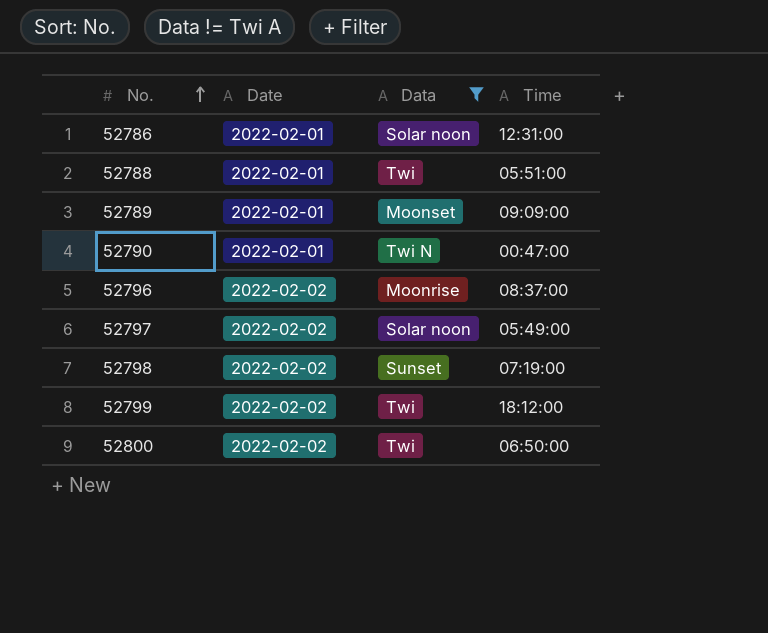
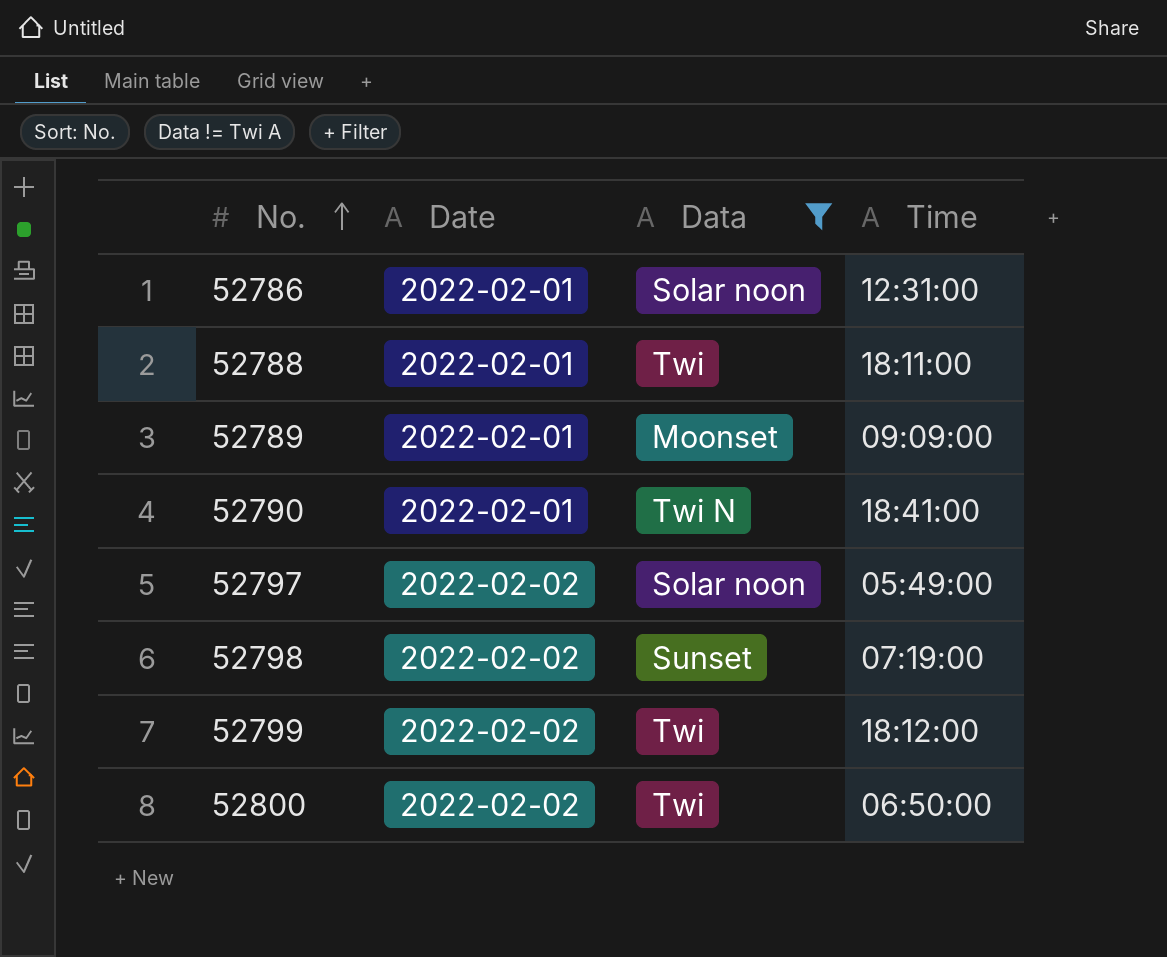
row 52796: 2022-02-02 | Moonrise | 08:37:00 -> none
52788 | Time: 05:51:00 -> 18:11:00
52790 | Time: 00:47:00 -> 18:41:00

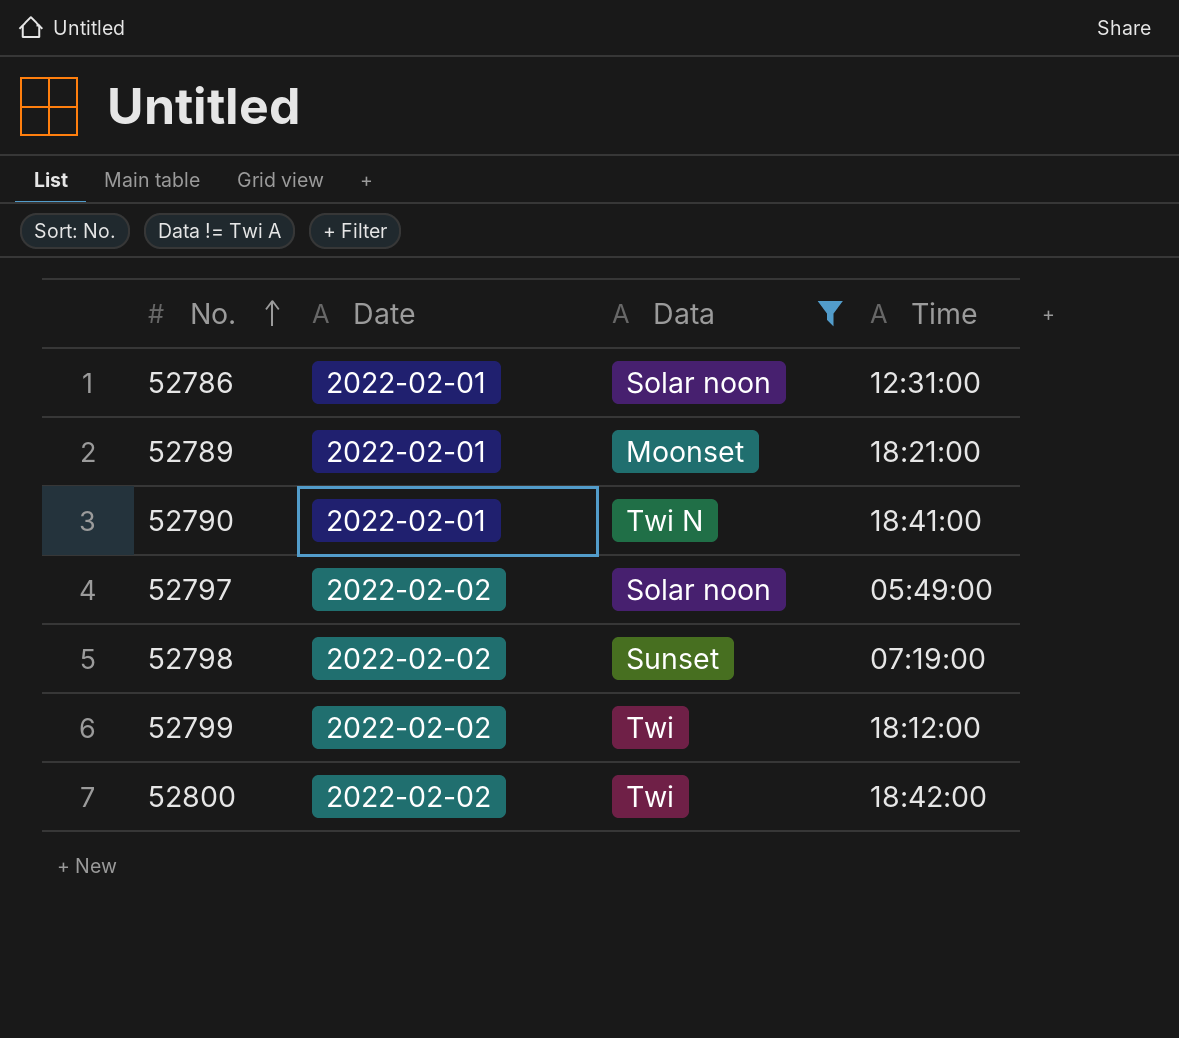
row 52788: 2022-02-01 | Twi | 18:11:00 -> none
52789 | Time: 09:09:00 -> 18:21:00
52800 | Time: 06:50:00 -> 18:42:00

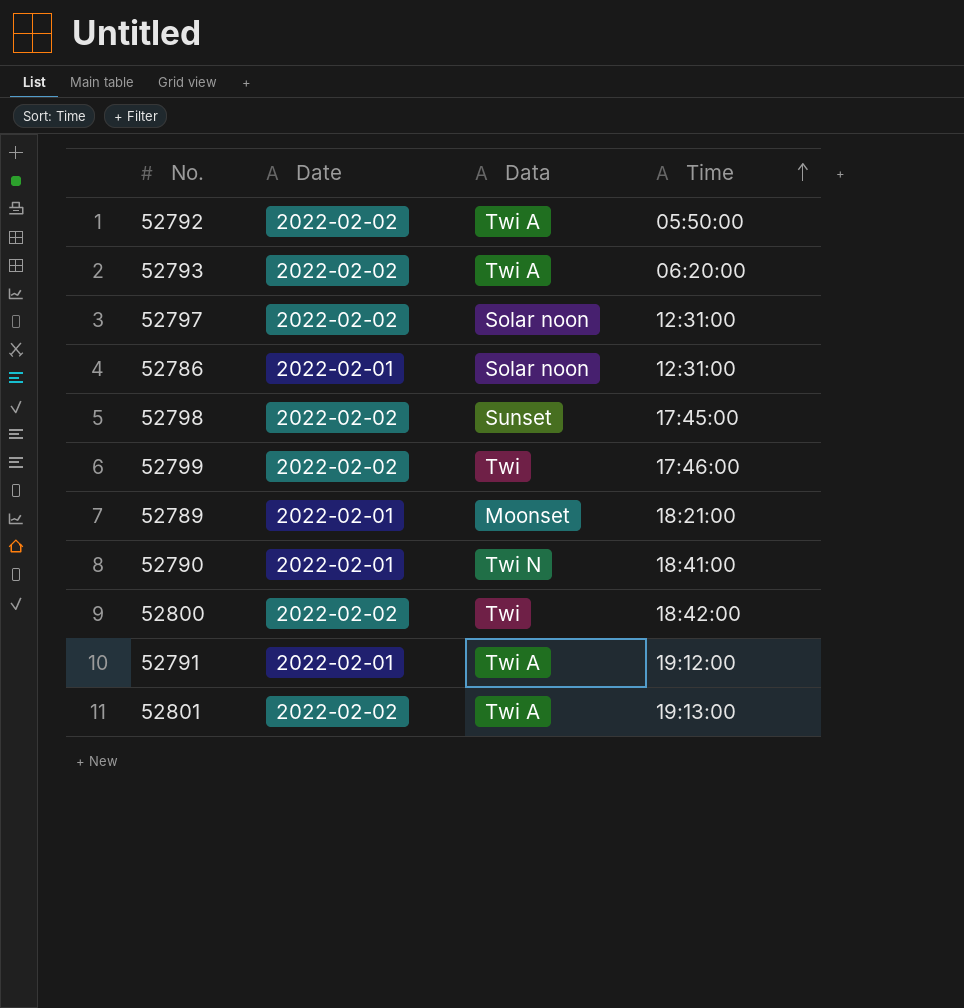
filter: Data != Twi A -> none
row order: No. ascending -> Time ascending
52797 | Time: 05:49:00 -> 12:31:00
52798 | Time: 07:19:00 -> 17:45:00
52799 | Time: 18:12:00 -> 17:46:00

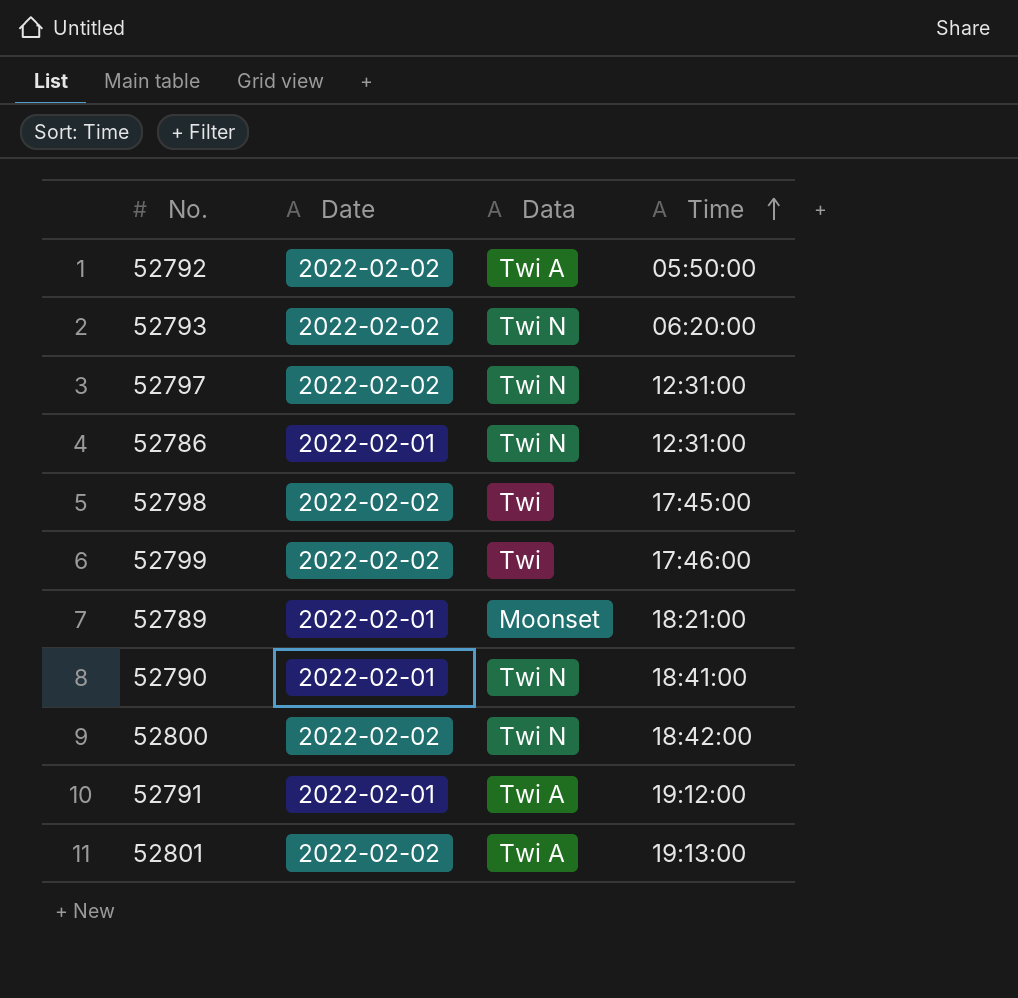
52793 | Data: Twi A -> Twi N
52797 | Data: Solar noon -> Twi N
52786 | Data: Solar noon -> Twi N
52798 | Data: Sunset -> Twi
52800 | Data: Twi -> Twi N

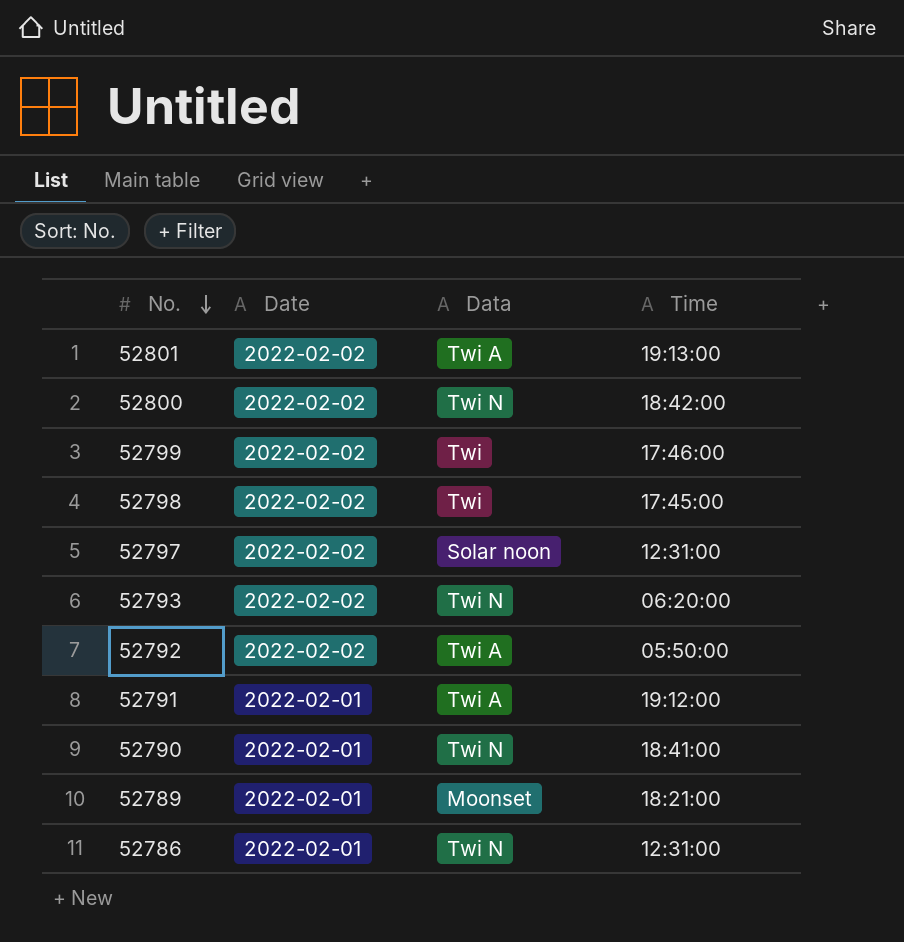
row order: Time ascending -> No. descending
52797 | Data: Twi N -> Solar noon

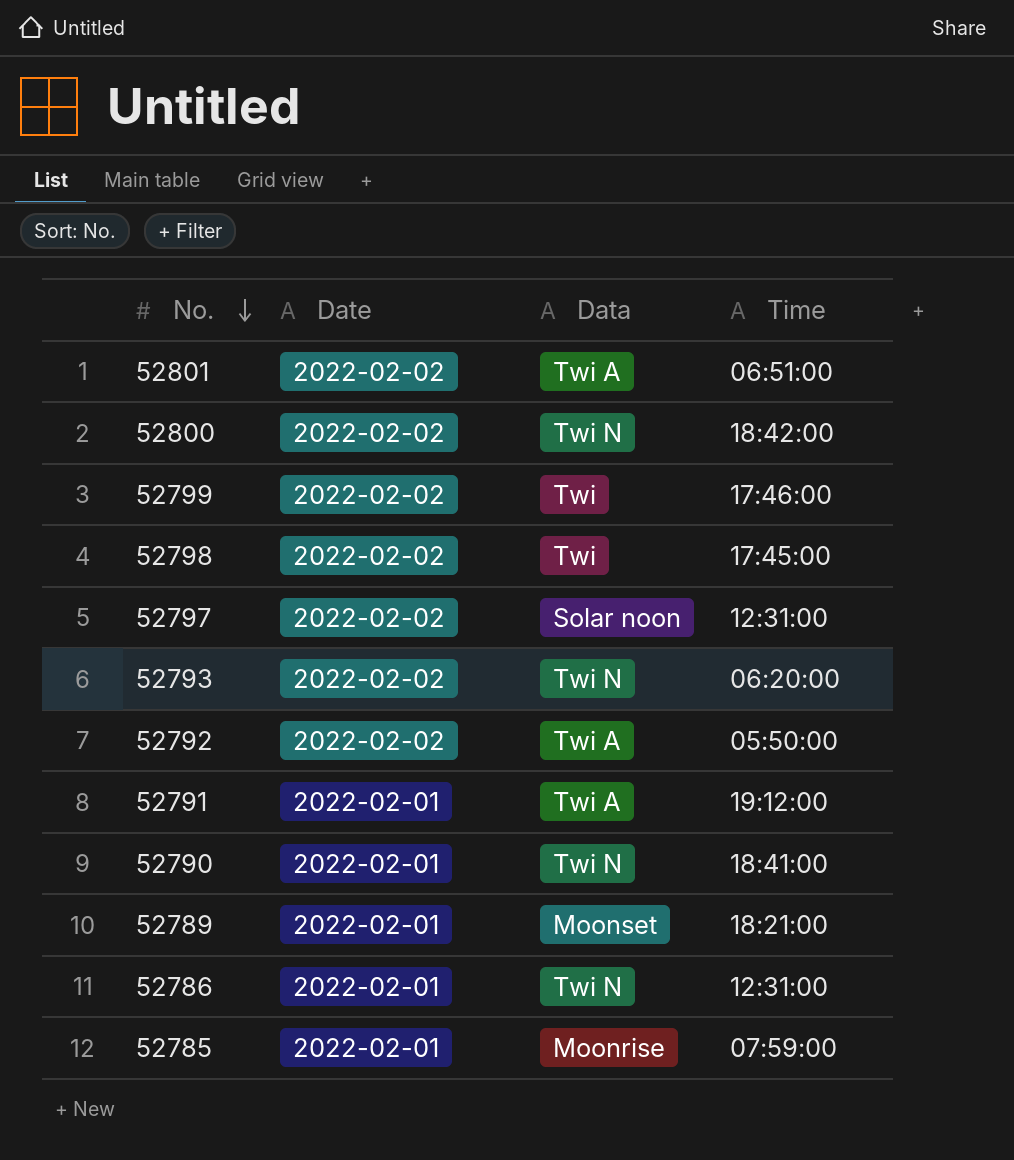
52801 | Time: 19:13:00 -> 06:51:00
row 52785: none -> 2022-02-01 | Moonrise | 07:59:00

